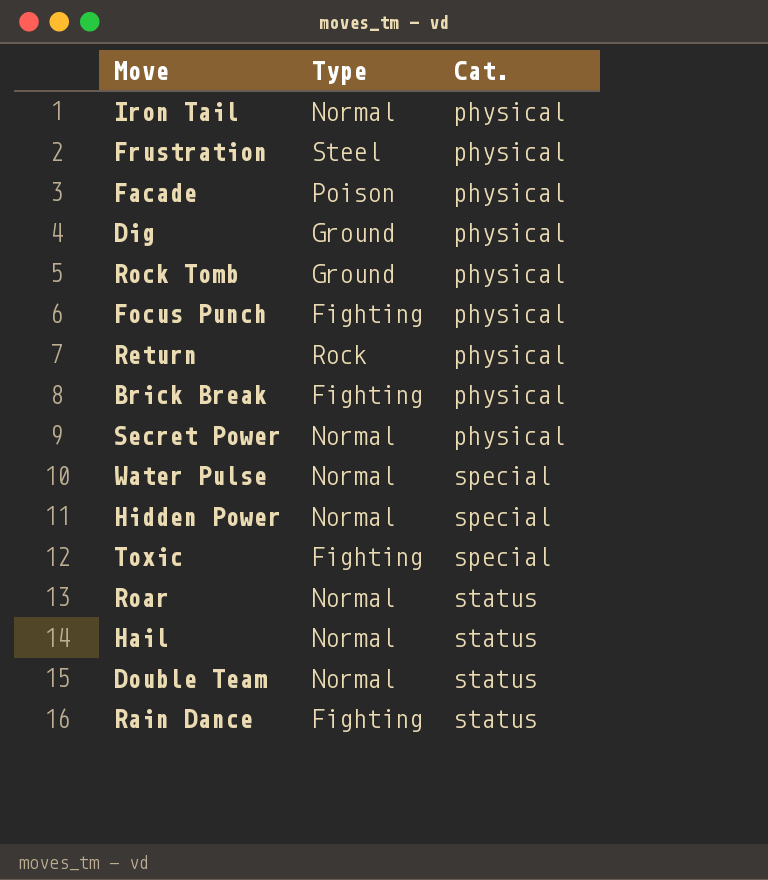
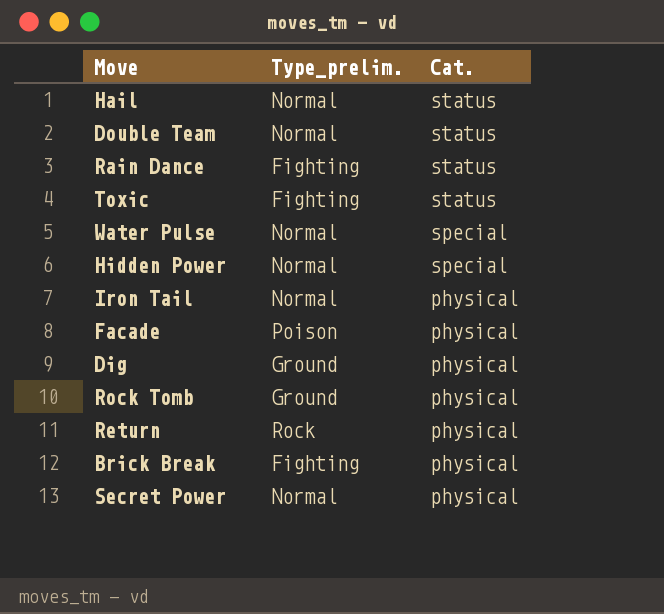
row order: Cat. ascending -> Cat. descending
column name: Type -> Type_prelim.
row Frustration: Steel | physical -> none
row Focus Punch: Fighting | physical -> none
row Roar: Normal | status -> none
Toxic | Cat.: special -> status

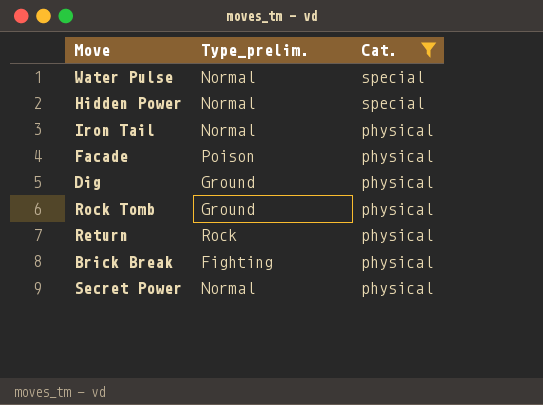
filter: none -> Cat. != status

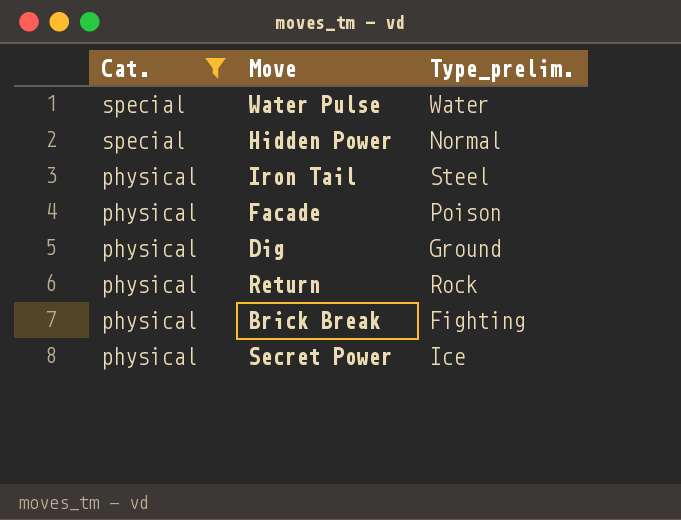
column Cat. | position: 3 -> 1
row Rock Tomb: Ground | physical -> none
Water Pulse | Type_prelim.: Normal -> Water
Iron Tail | Type_prelim.: Normal -> Steel
Secret Power | Type_prelim.: Normal -> Ice

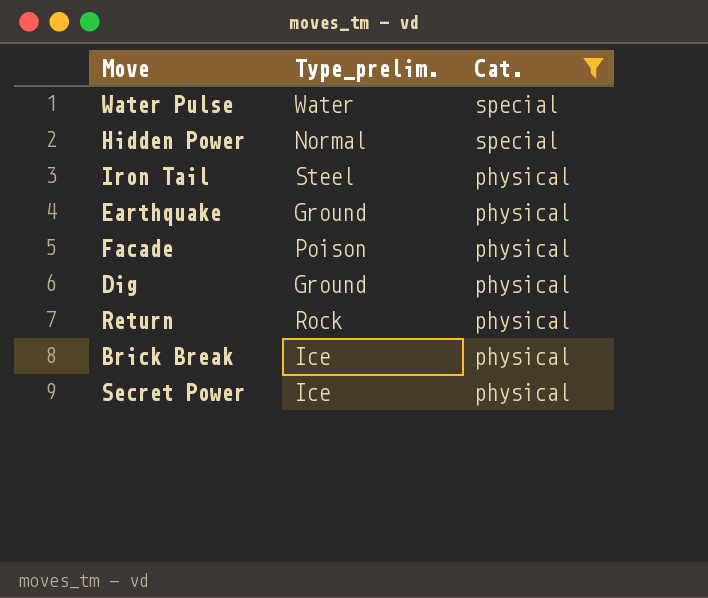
column Cat. | position: 1 -> 3
row Earthquake: none -> Ground | physical
Brick Break | Type_prelim.: Fighting -> Ice

